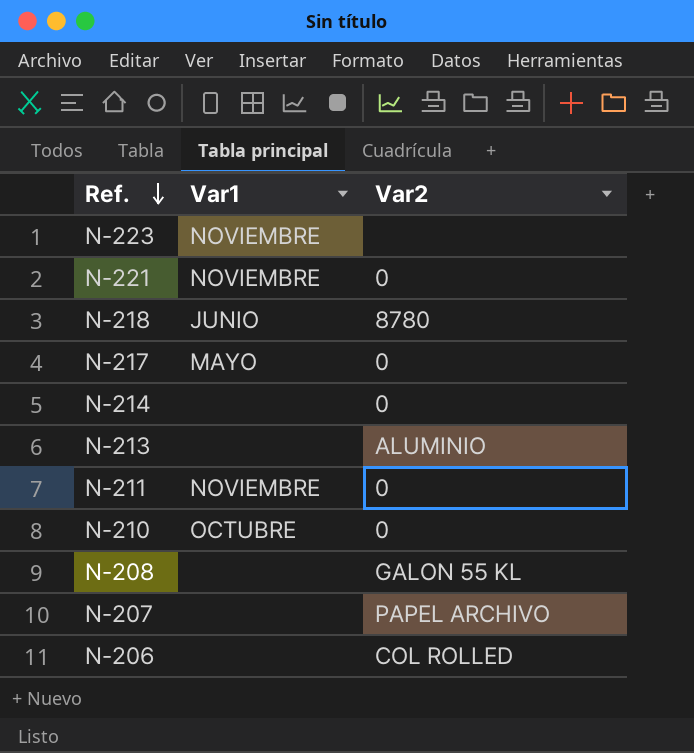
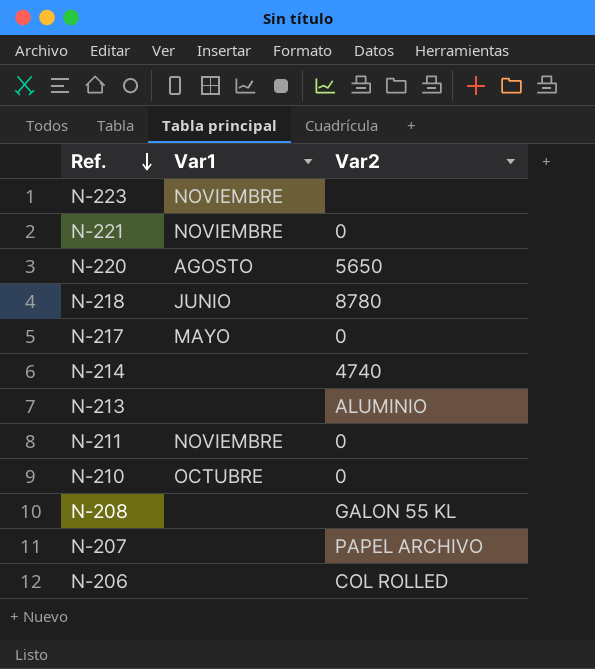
row N-220: none -> AGOSTO | 5650
N-214 | Var2: 0 -> 4740

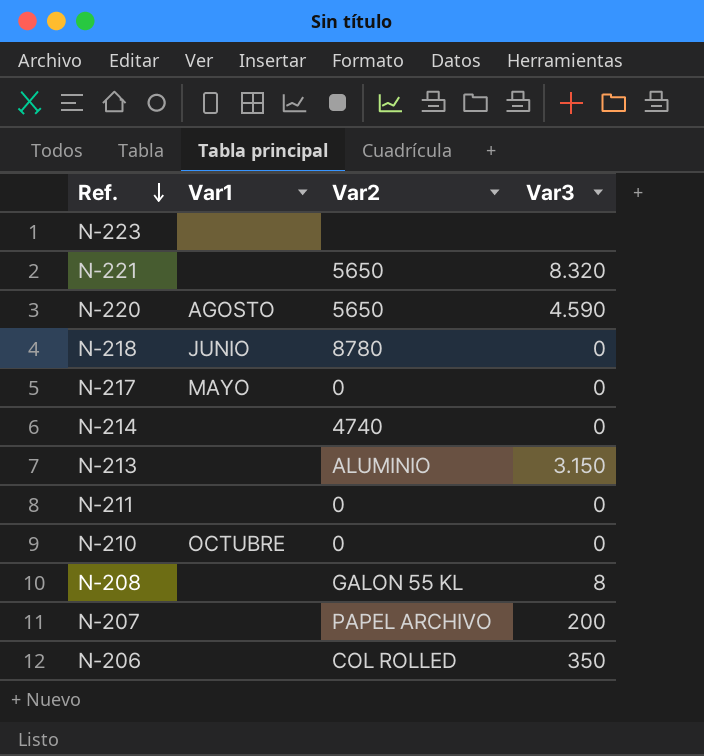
column Var3 | position: none -> 4
N-223 | Var1: NOVIEMBRE -> none
N-221 | Var1: NOVIEMBRE -> none
N-221 | Var2: 0 -> 5650
N-211 | Var1: NOVIEMBRE -> none

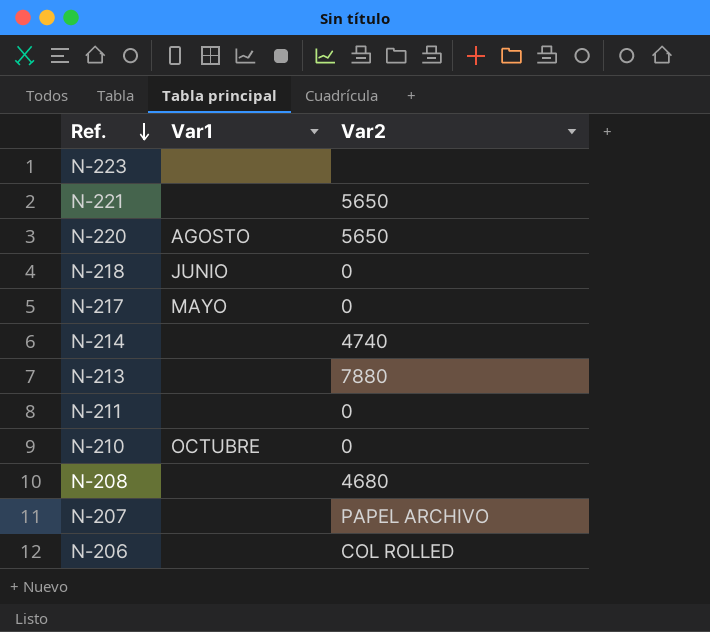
column Var3 | position: 4 -> none
N-218 | Var2: 8780 -> 0
N-213 | Var2: ALUMINIO -> 7880
N-208 | Var2: GALON 55 KL -> 4680

